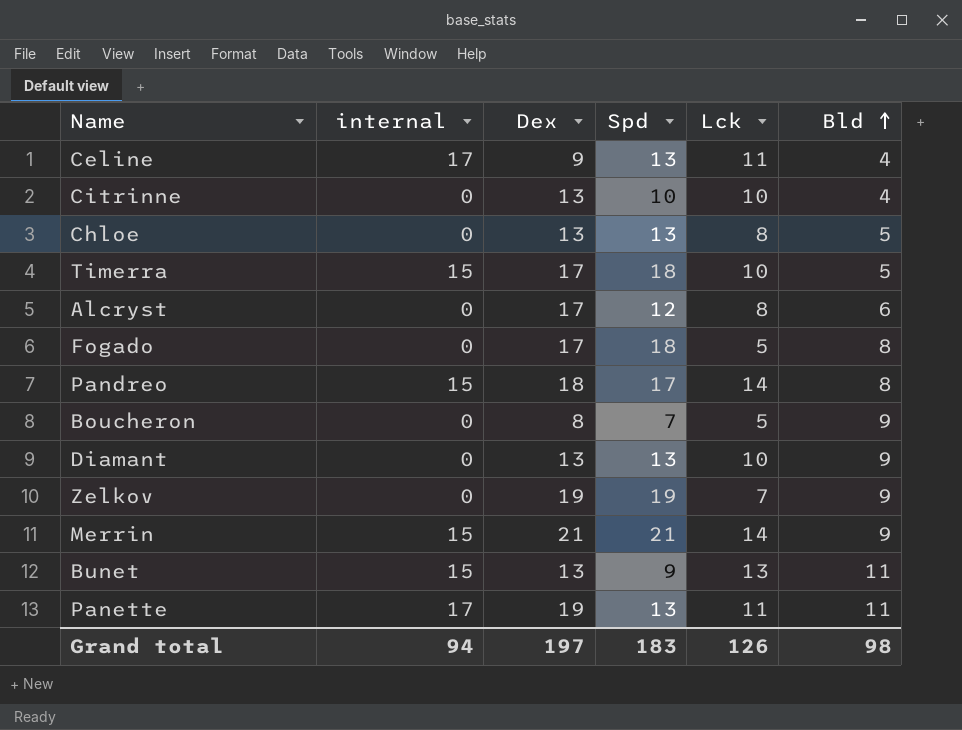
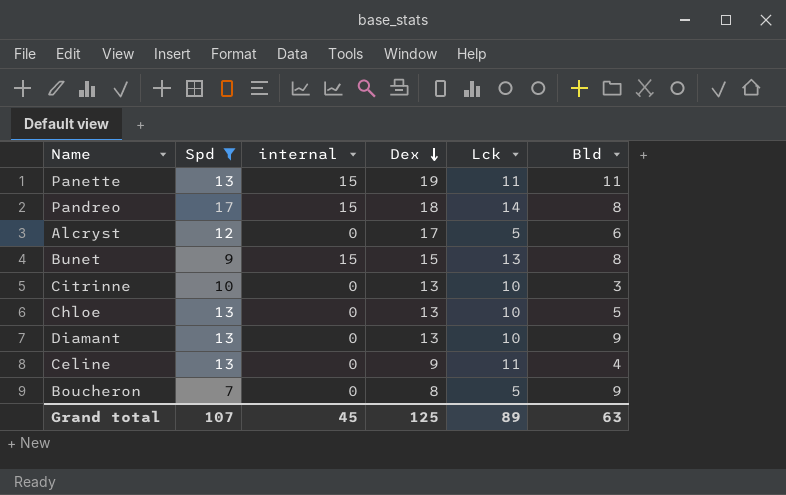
filter: none -> Spd <= 17
row order: Bld ascending -> Dex descending
column Spd | position: 4 -> 2
Panette | internal: 17 -> 15
Alcryst | Lck: 8 -> 5
Bunet | Dex: 13 -> 15
Bunet | Bld: 11 -> 8
Citrinne | Bld: 4 -> 3
Chloe | Lck: 8 -> 10
Celine | internal: 17 -> 0
Grand total | Spd: 183 -> 107
Grand total | internal: 94 -> 45
Grand total | Dex: 197 -> 125
Grand total | Lck: 126 -> 89
Grand total | Bld: 98 -> 63

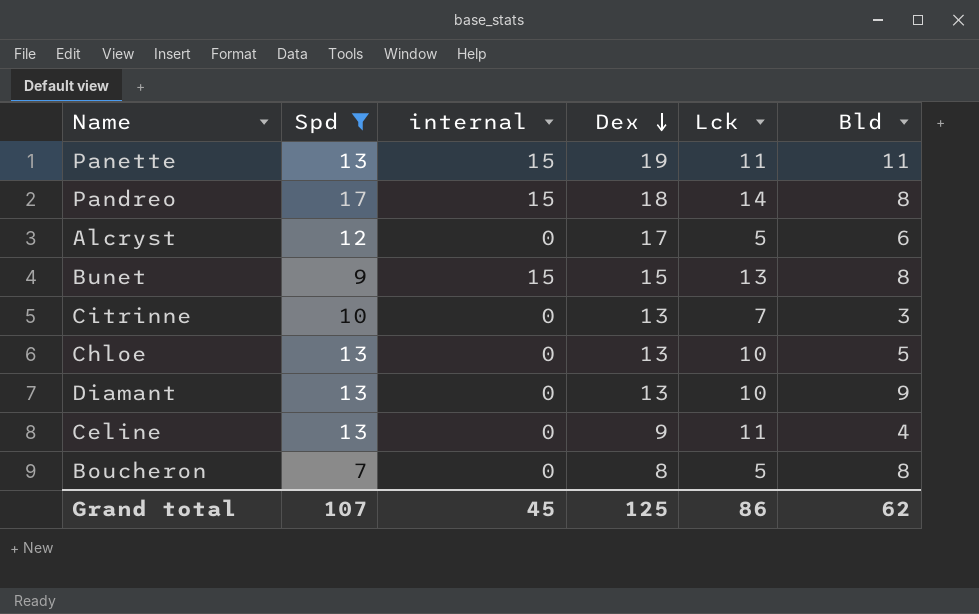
Citrinne | Lck: 10 -> 7
Boucheron | Bld: 9 -> 8
Grand total | Lck: 89 -> 86
Grand total | Bld: 63 -> 62

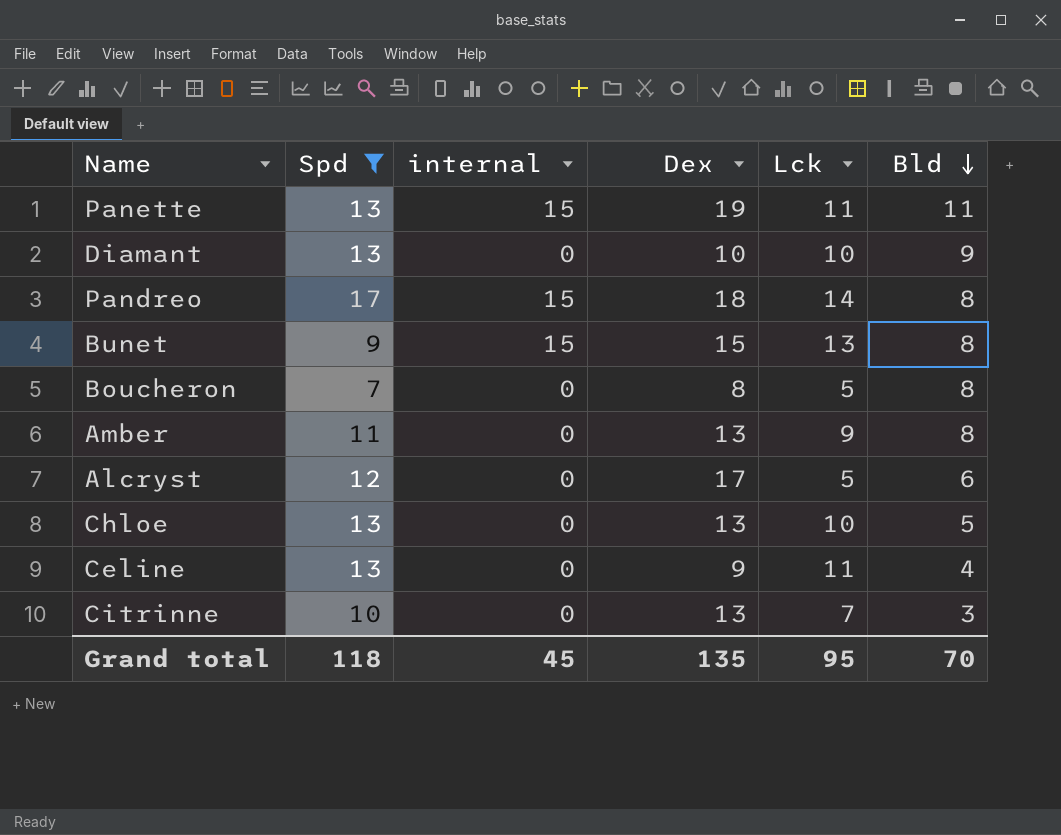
row order: Dex descending -> Bld descending
Diamant | Dex: 13 -> 10
row Amber: none -> 11 | 0 | 13 | 9 | 8
Grand total | Spd: 107 -> 118
Grand total | Dex: 125 -> 135
Grand total | Lck: 86 -> 95
Grand total | Bld: 62 -> 70

